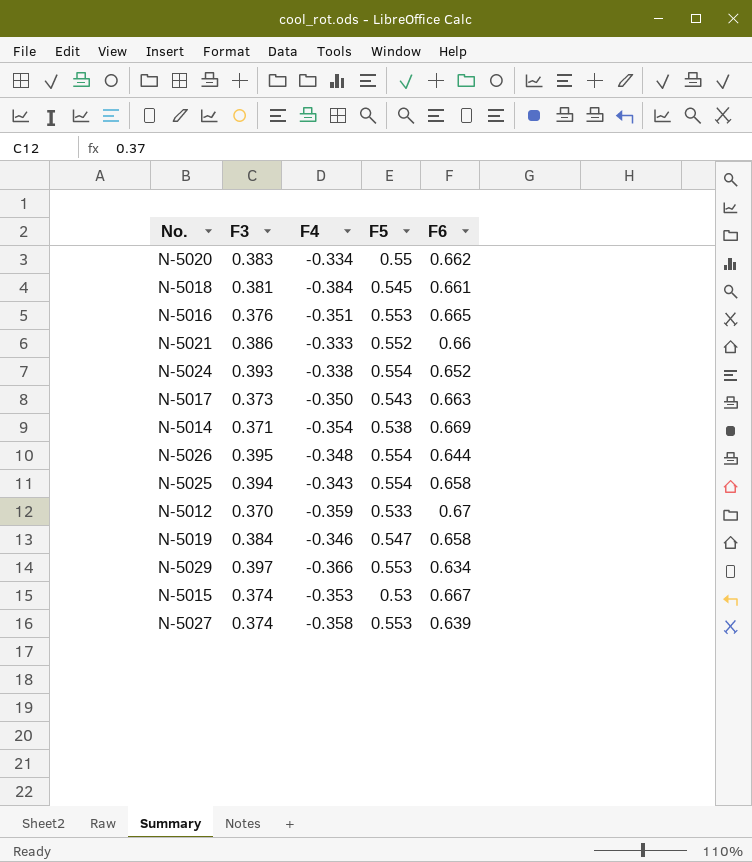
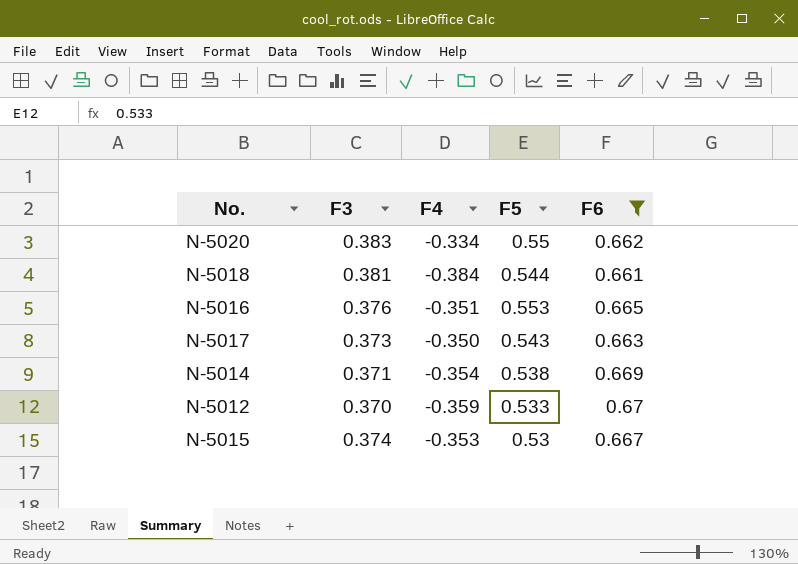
filter: none -> F6 >= 0.661
N-5018 | F5: 0.545 -> 0.544

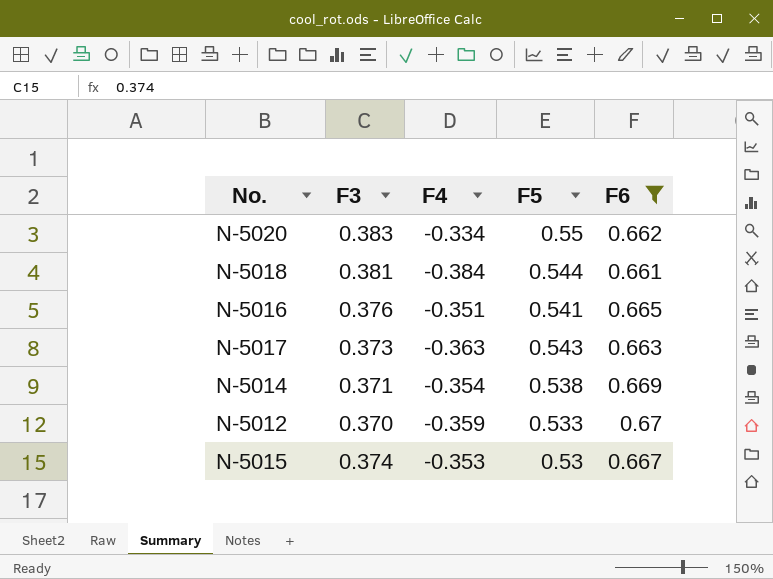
N-5016 | F5: 0.553 -> 0.541
N-5017 | F4: -0.350 -> -0.363

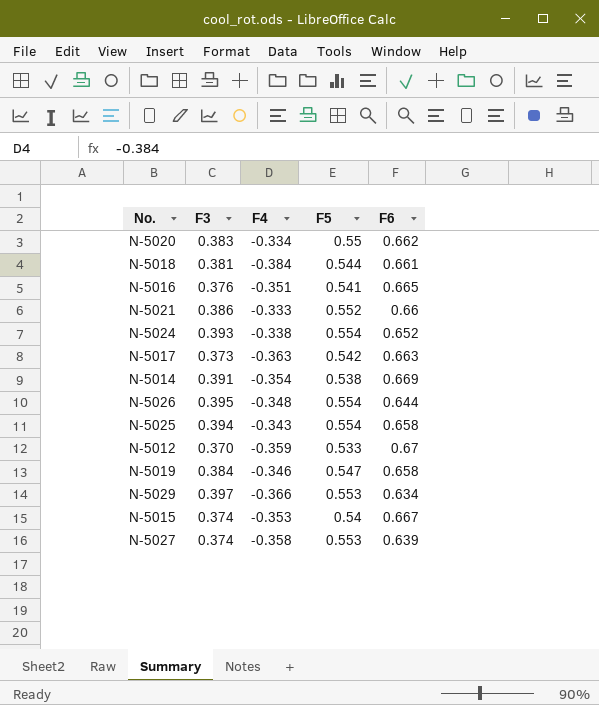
filter: F6 >= 0.661 -> none
N-5017 | F5: 0.543 -> 0.542
N-5014 | F3: 0.371 -> 0.391
N-5015 | F5: 0.53 -> 0.54

